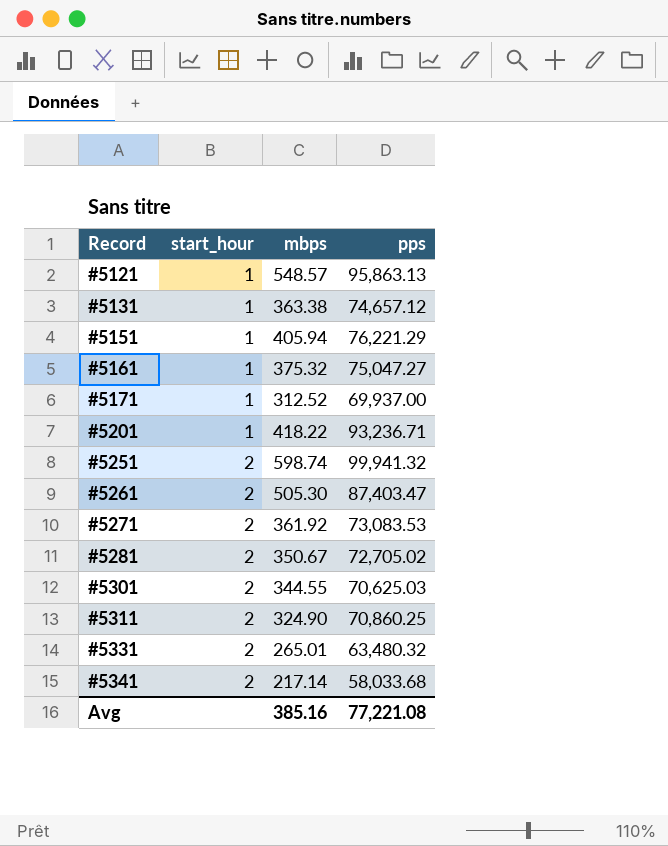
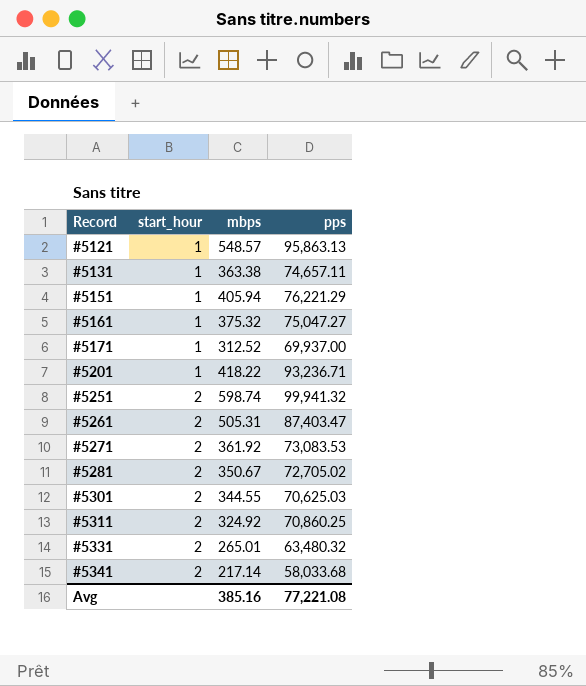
#5131 | pps: 74,657.12 -> 74,657.11
#5261 | mbps: 505.30 -> 505.31
#5311 | mbps: 324.90 -> 324.92

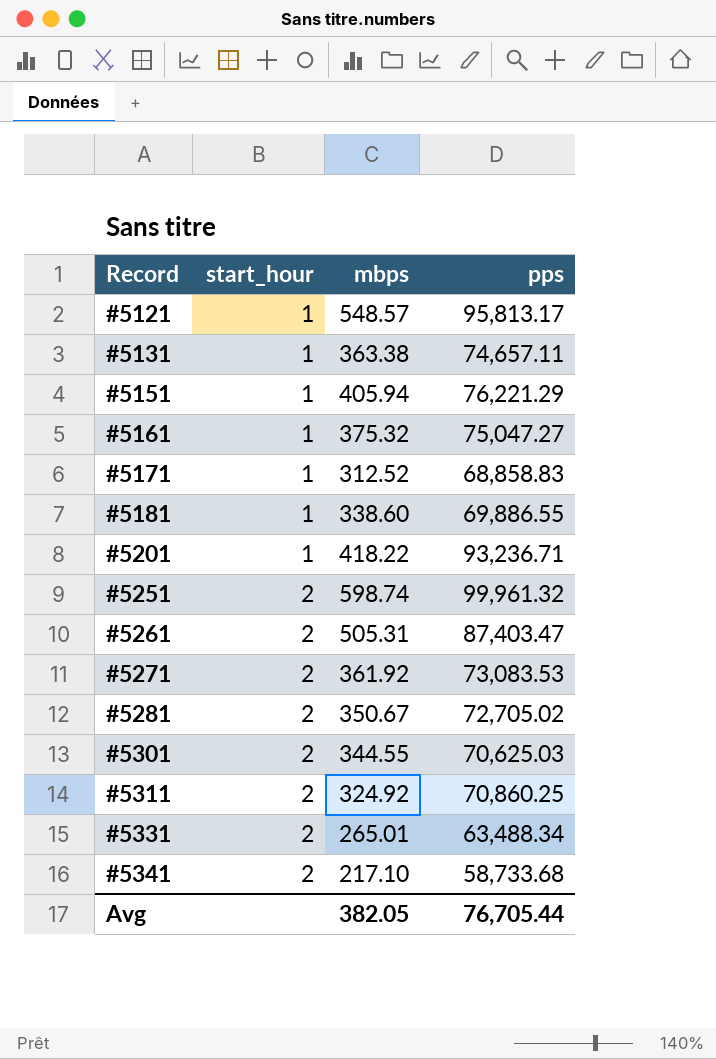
#5121 | pps: 95,863.13 -> 95,813.17
#5171 | pps: 69,937.00 -> 68,858.83
row #5181: none -> 1 | 338.60 | 69,886.55
#5251 | pps: 99,941.32 -> 99,961.32
#5331 | pps: 63,480.32 -> 63,488.34
#5341 | mbps: 217.14 -> 217.10
#5341 | pps: 58,033.68 -> 58,733.68
Avg | mbps: 385.16 -> 382.05
Avg | pps: 77,221.08 -> 76,705.44

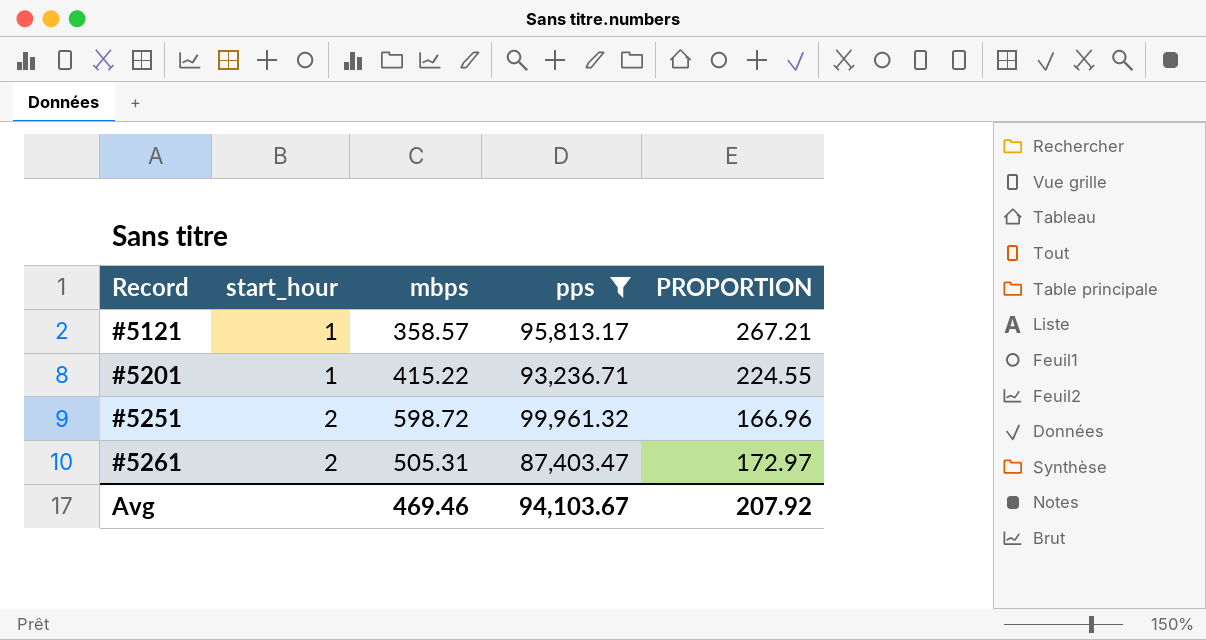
filter: none -> pps >= 87,403.47
column PROPORTION | formula: none -> [pps] / [mbps]
#5121 | mbps: 548.57 -> 358.57
#5201 | mbps: 418.22 -> 415.22
#5251 | mbps: 598.74 -> 598.72
Avg | mbps: 382.05 -> 469.46
Avg | pps: 76,705.44 -> 94,103.67

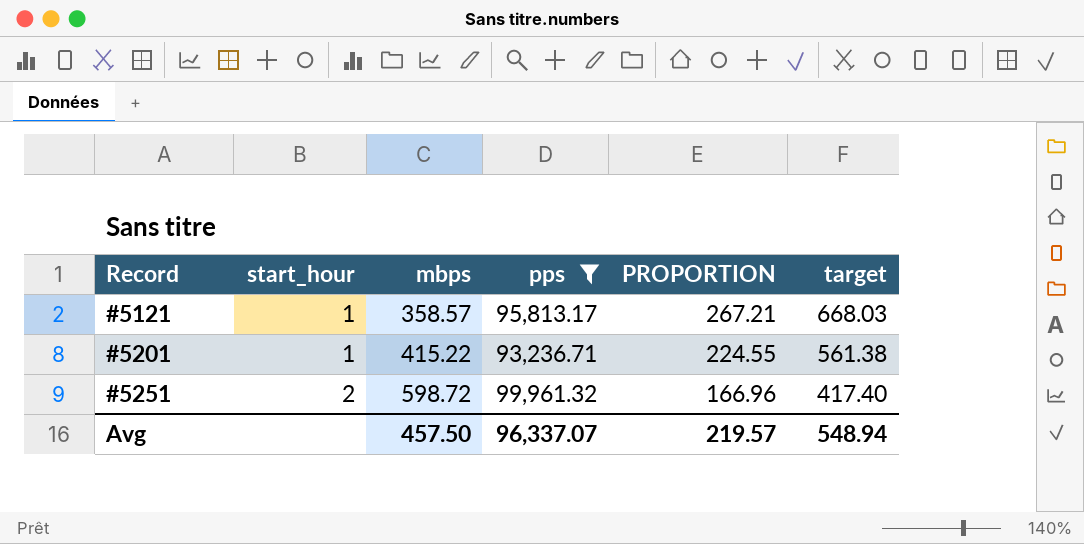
column target | formula: none -> [PROPORTION] * 2.5
row #5261: 2 | 505.31 | 87,403.47 | 172.97 -> none
Avg | mbps: 469.46 -> 457.50
Avg | pps: 94,103.67 -> 96,337.07
Avg | PROPORTION: 207.92 -> 219.57

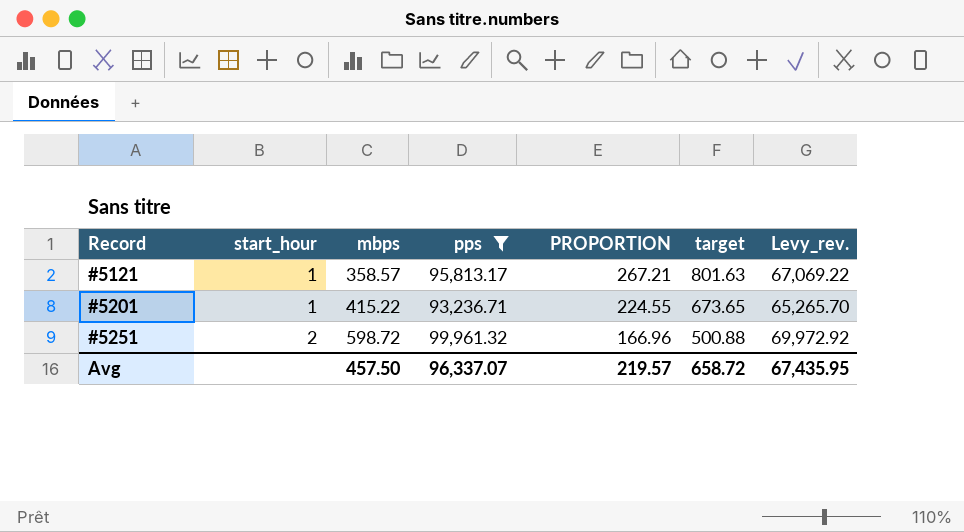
column target | formula: [PROPORTION] * 2.5 -> [PROPORTION] * 3
column Levy_rev. | formula: none -> [pps] * 0.7
Avg | target: 548.94 -> 658.72

